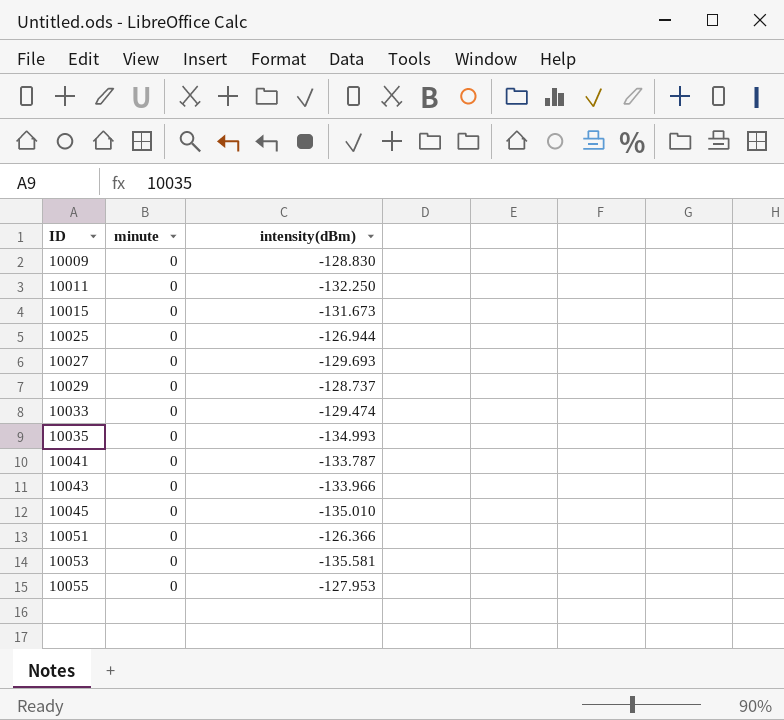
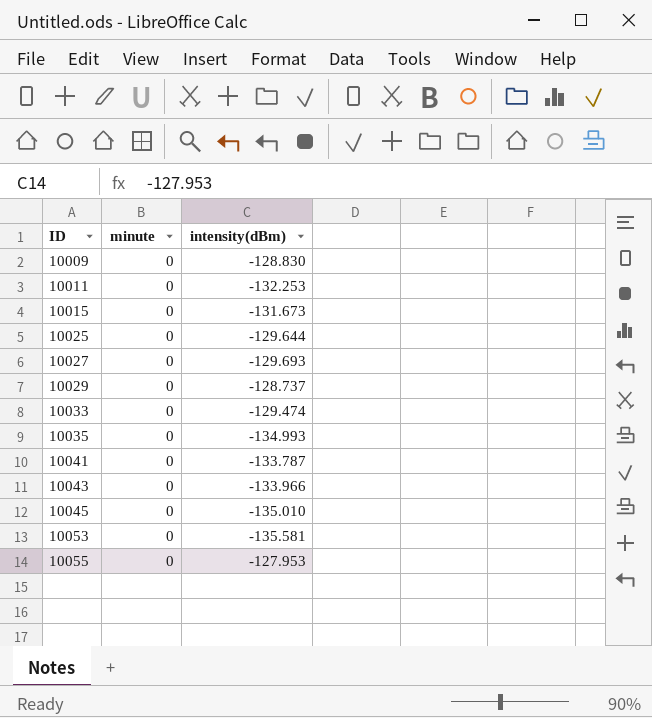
row 10051: 0 | -126.366 -> none
10011 | intensity(dBm): -132.250 -> -132.253
10025 | intensity(dBm): -126.944 -> -129.644

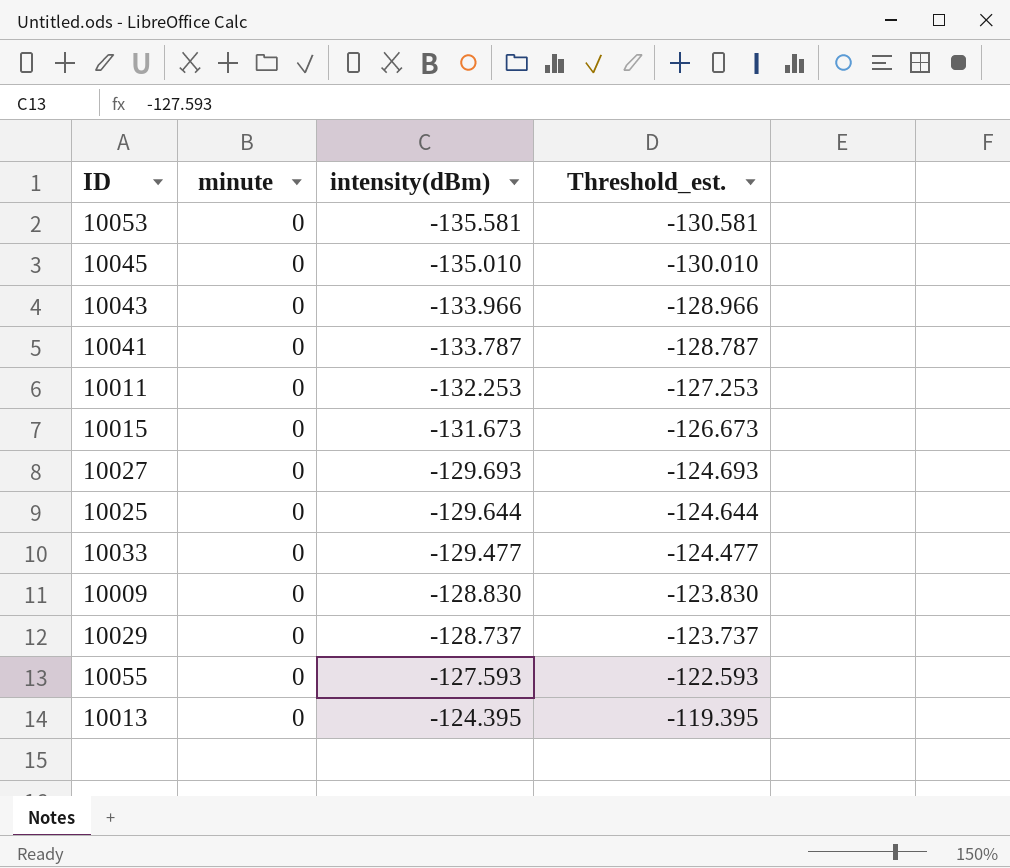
row order: ID ascending -> intensity(dBm) ascending
column Threshold_est. | formula: none -> [intensity(dBm)] + 5
row 10035: 0 | -134.993 -> none
10033 | intensity(dBm): -129.474 -> -129.477
10055 | intensity(dBm): -127.953 -> -127.593
row 10013: none -> 0 | -124.395 | -119.395

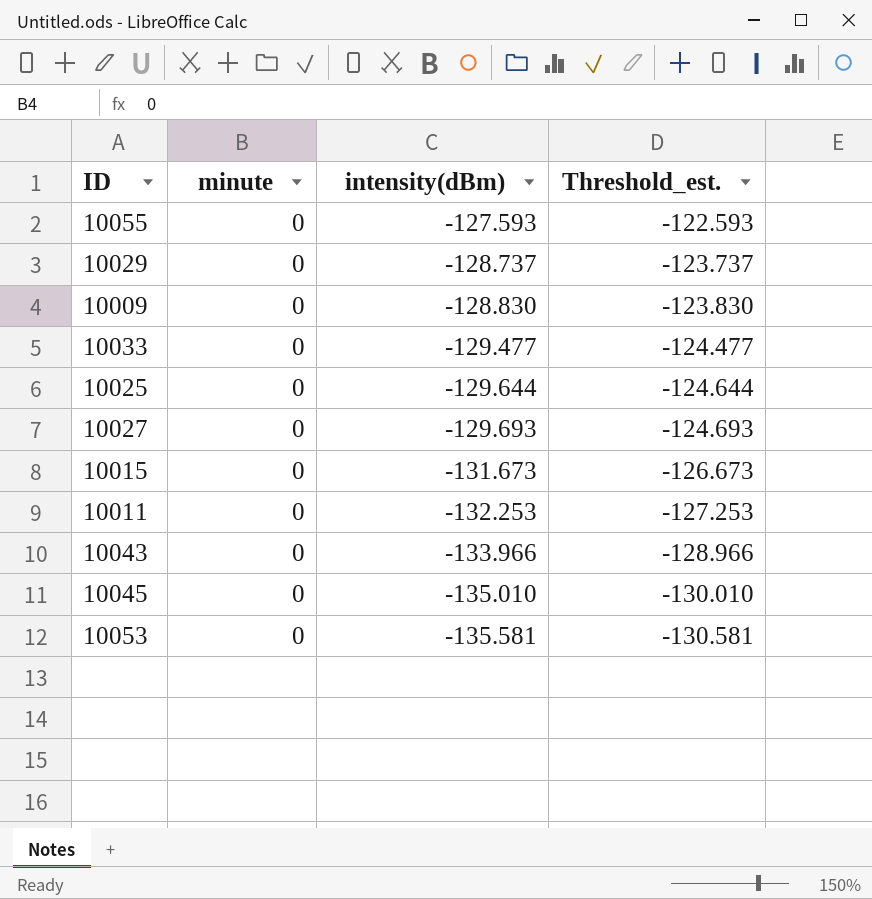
row order: intensity(dBm) ascending -> intensity(dBm) descending
row 10041: 0 | -133.787 | -128.787 -> none
row 10013: 0 | -124.395 | -119.395 -> none

